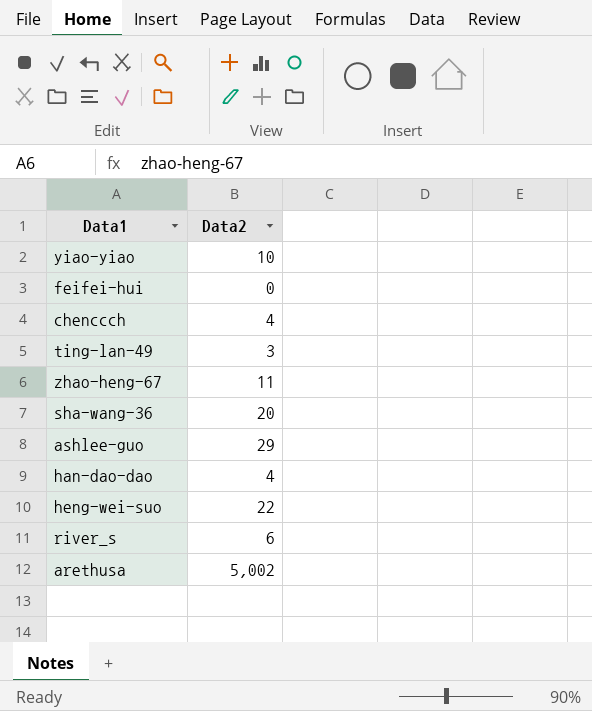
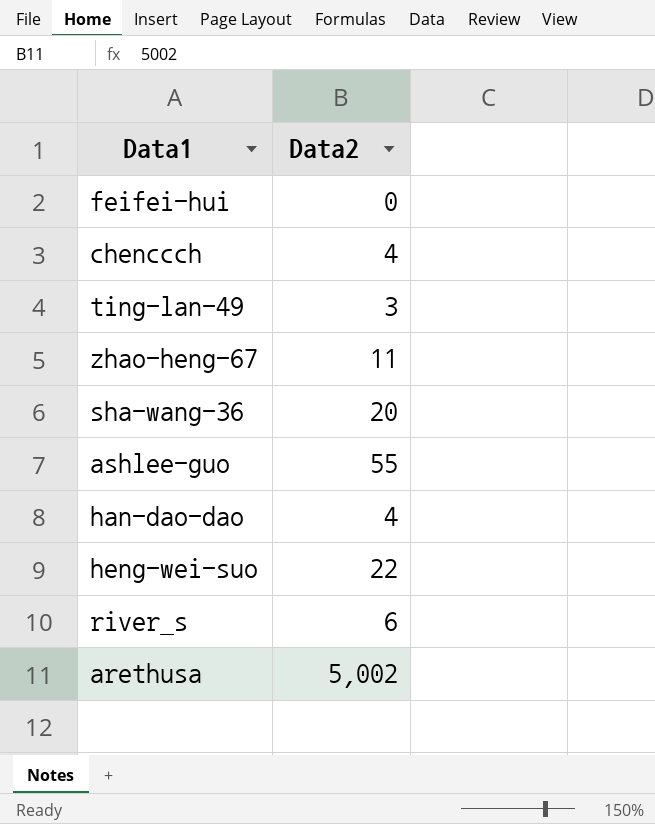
row yiao-yiao: 10 -> none
ashlee-guo | Data2: 29 -> 55

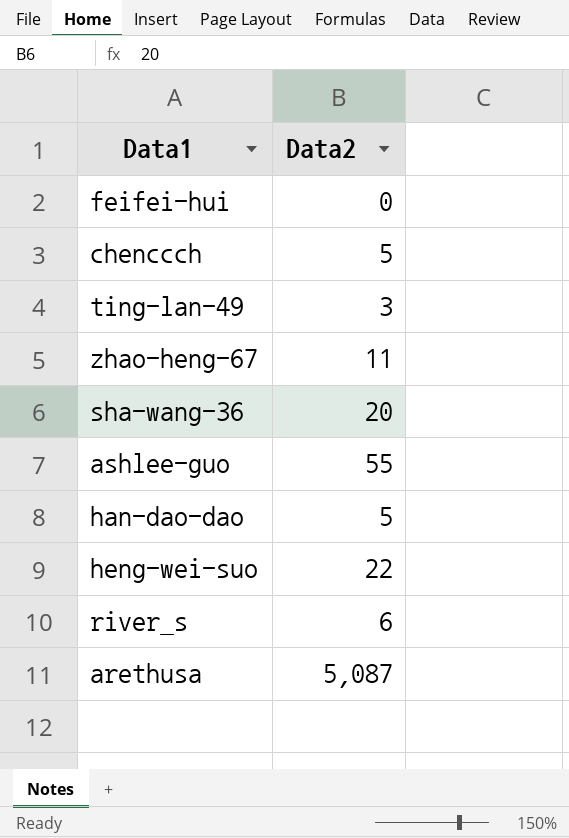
chenccch | Data2: 4 -> 5
han-dao-dao | Data2: 4 -> 5
arethusa | Data2: 5,002 -> 5,087

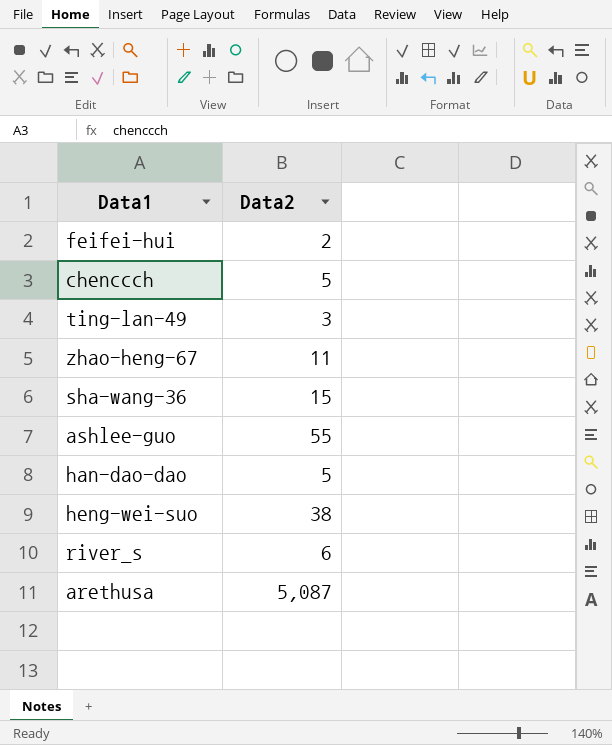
feifei-hui | Data2: 0 -> 2
sha-wang-36 | Data2: 20 -> 15
heng-wei-suo | Data2: 22 -> 38

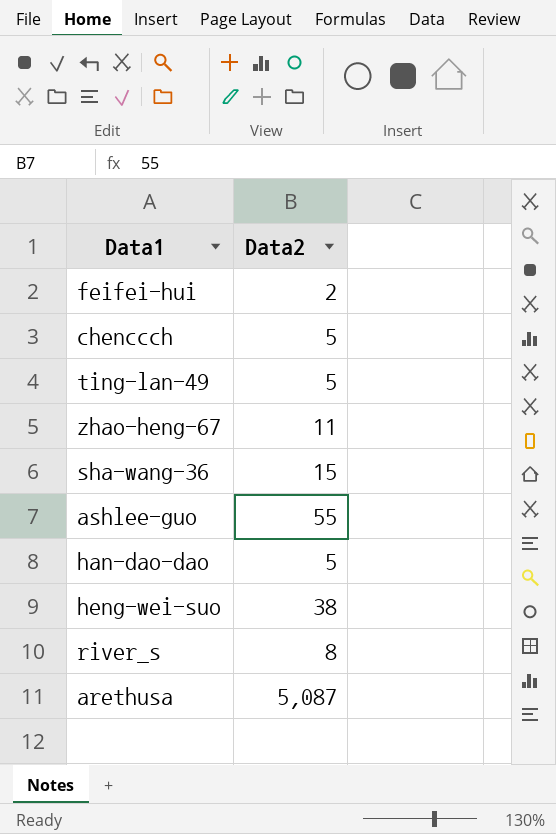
ting-lan-49 | Data2: 3 -> 5
river_s | Data2: 6 -> 8

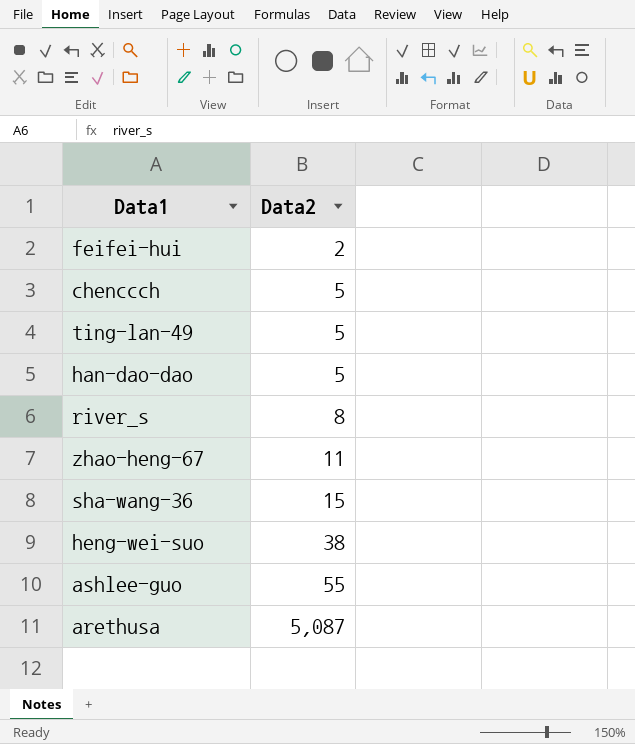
row order: none -> Data2 ascending

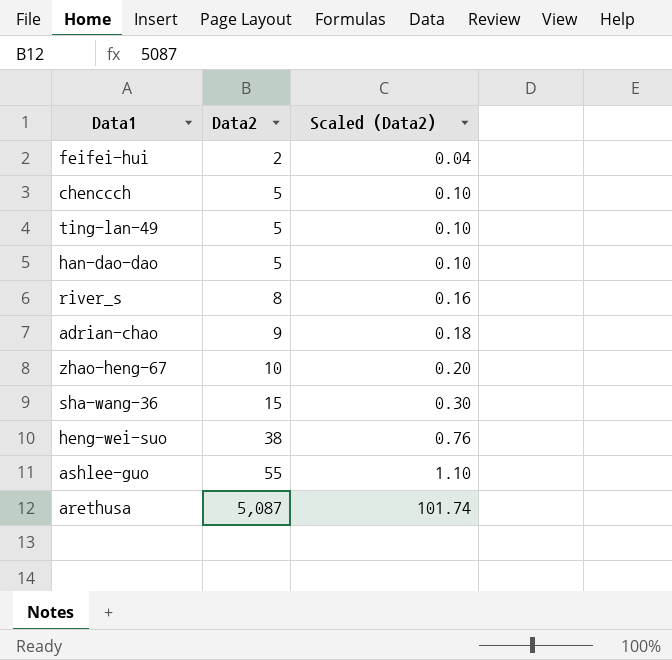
column Scaled (Data2) | formula: none -> [Data2] * 0.02
row adrian-chao: none -> 9 | 0.18
zhao-heng-67 | Data2: 11 -> 10

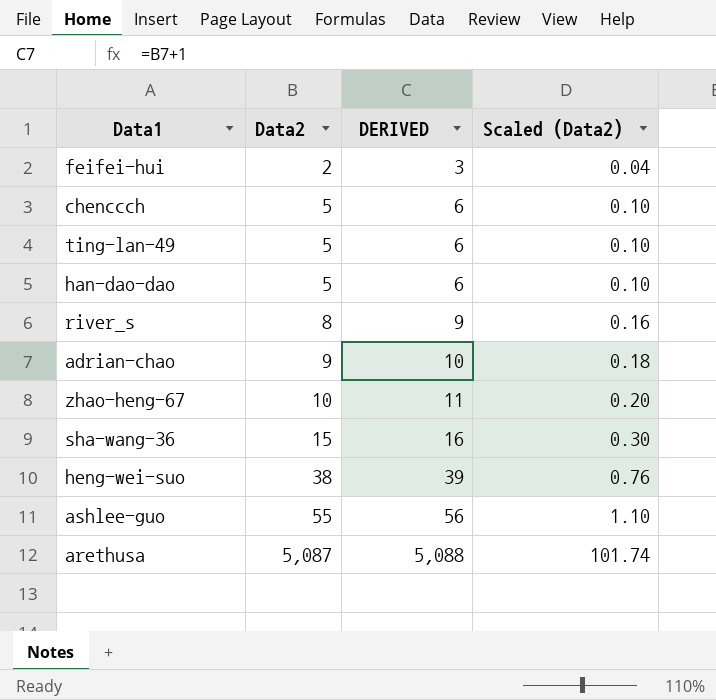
column DERIVED | formula: none -> [Data2] + 1

